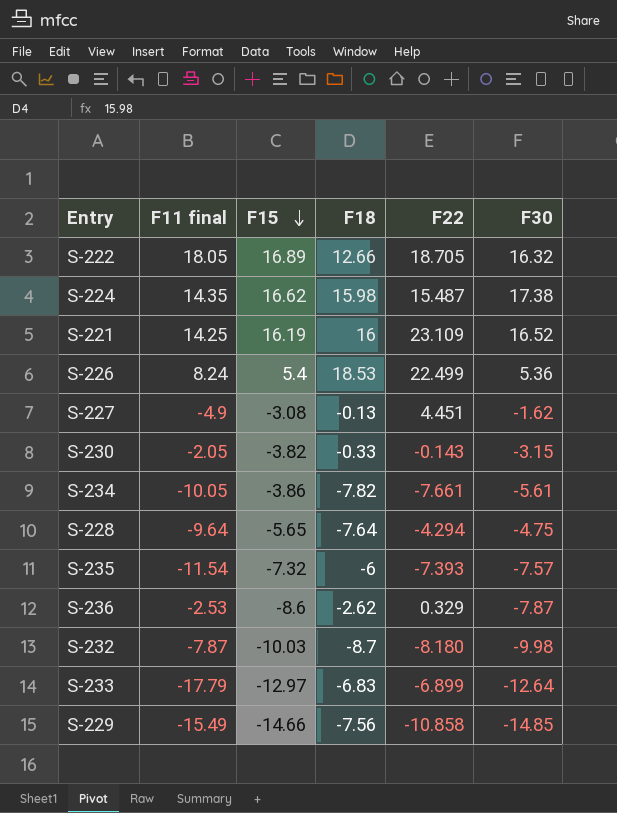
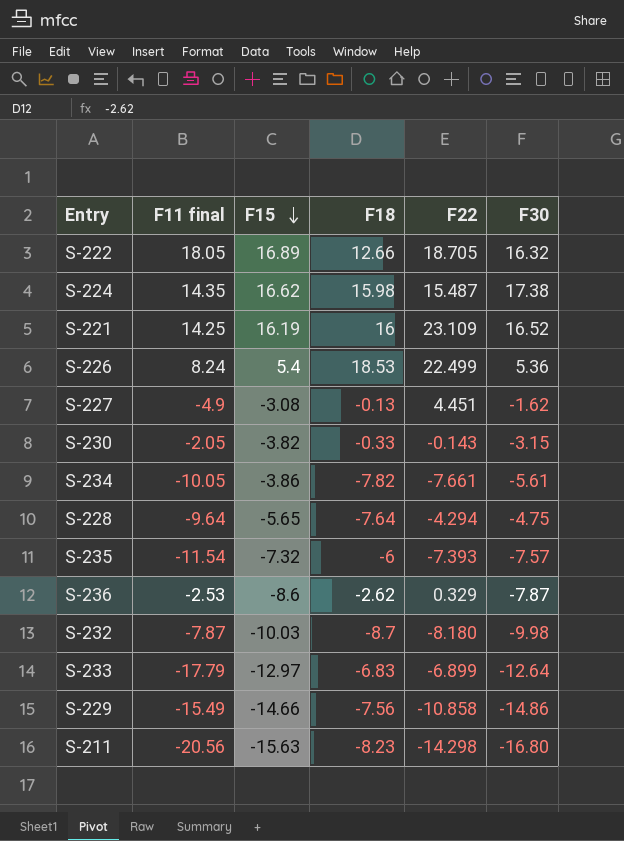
S-229 | F30: -14.85 -> -14.86
row S-211: none -> -20.56 | -15.63 | -8.23 | -14.298 | -16.80

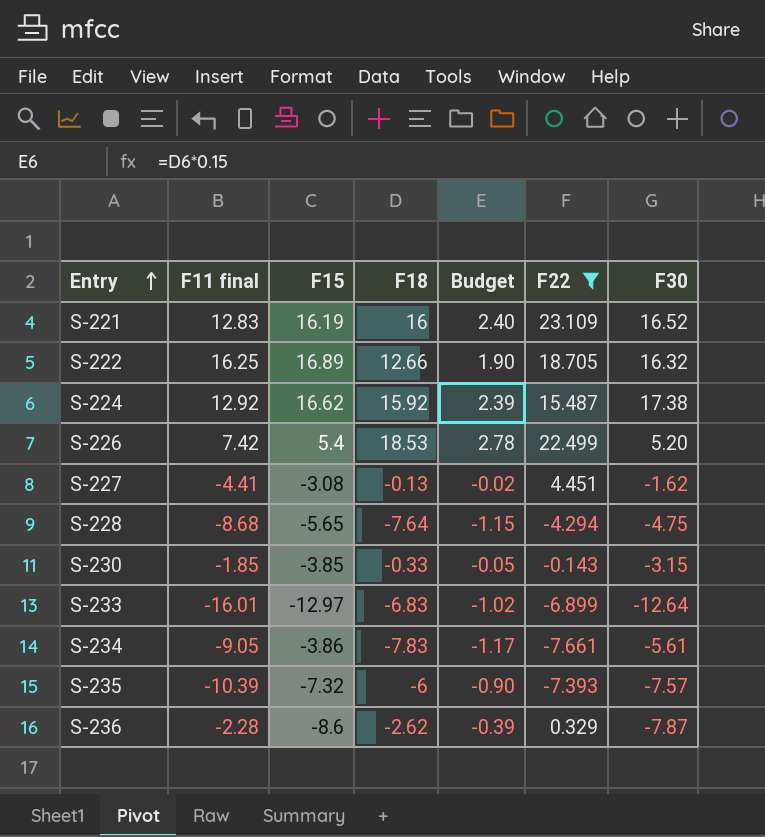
filter: none -> F22 >= -7.661
row order: F15 descending -> Entry ascending
column Budget | formula: none -> [F18] * 0.15
S-221 | F11 final: 14.25 -> 12.83
S-222 | F11 final: 18.05 -> 16.25
S-224 | F11 final: 14.35 -> 12.92
S-224 | F18: 15.98 -> 15.92
S-226 | F11 final: 8.24 -> 7.42
S-226 | F30: 5.36 -> 5.20
S-227 | F11 final: -4.9 -> -4.41
S-228 | F11 final: -9.64 -> -8.68
S-230 | F11 final: -2.05 -> -1.85
S-230 | F15: -3.82 -> -3.85
S-233 | F11 final: -17.79 -> -16.01
S-234 | F11 final: -10.05 -> -9.05
S-234 | F18: -7.82 -> -7.83
S-235 | F11 final: -11.54 -> -10.39
S-236 | F11 final: -2.53 -> -2.28

